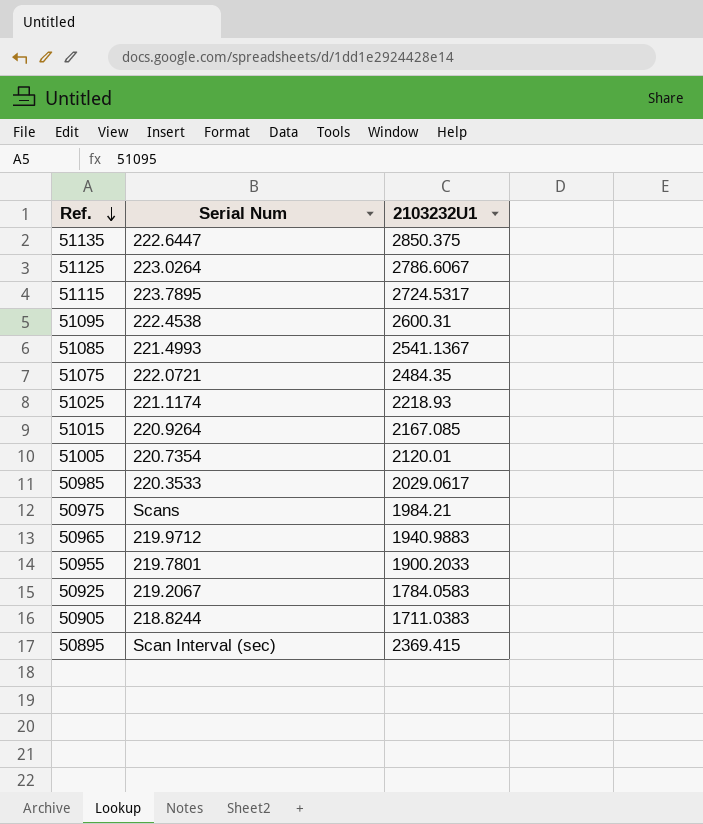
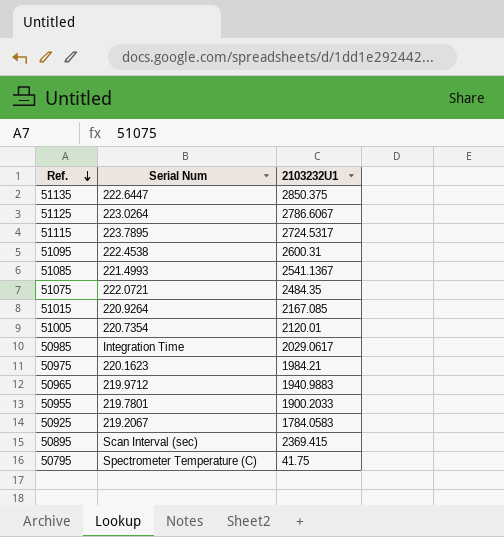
row 51025: 221.1174 | 2218.93 -> none
row 50905: 218.8244 | 1711.0383 -> none
50985 | Serial Num: 220.3533 -> Integration Time
50975 | Serial Num: Scans -> 220.1623
row 50795: none -> Spectrometer Temperature (C) | 41.75

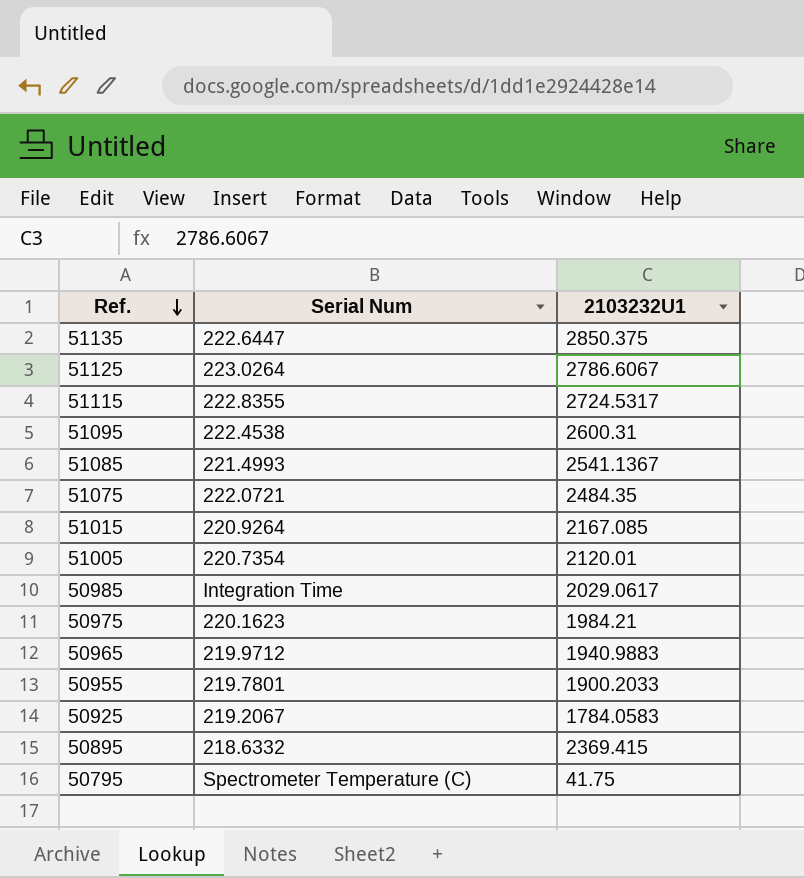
51115 | Serial Num: 223.7895 -> 222.8355
50895 | Serial Num: Scan Interval (sec) -> 218.6332

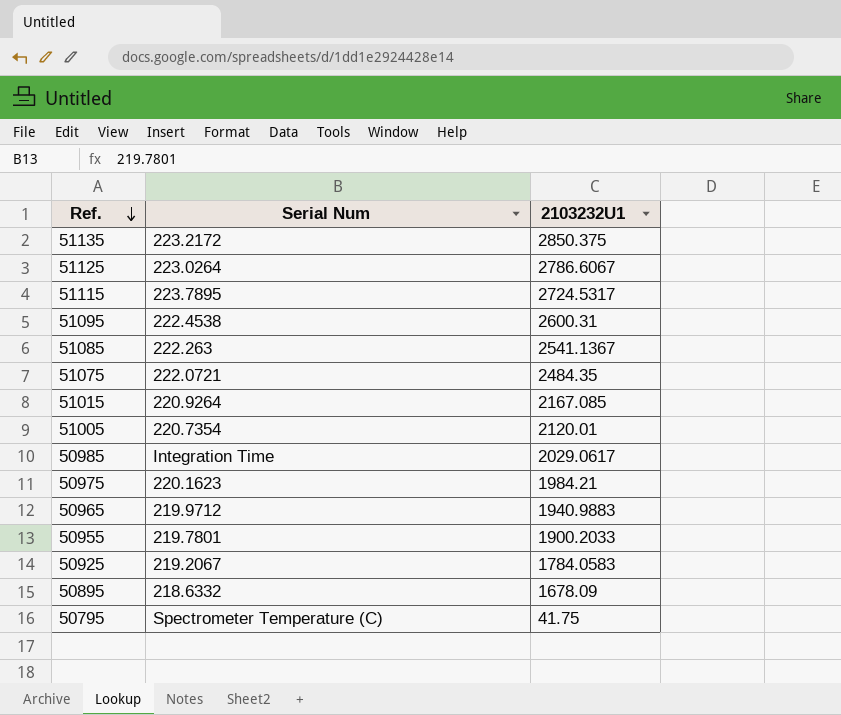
51135 | Serial Num: 222.6447 -> 223.2172
51115 | Serial Num: 222.8355 -> 223.7895
51085 | Serial Num: 221.4993 -> 222.263
50895 | 2103232U1: 2369.415 -> 1678.09

